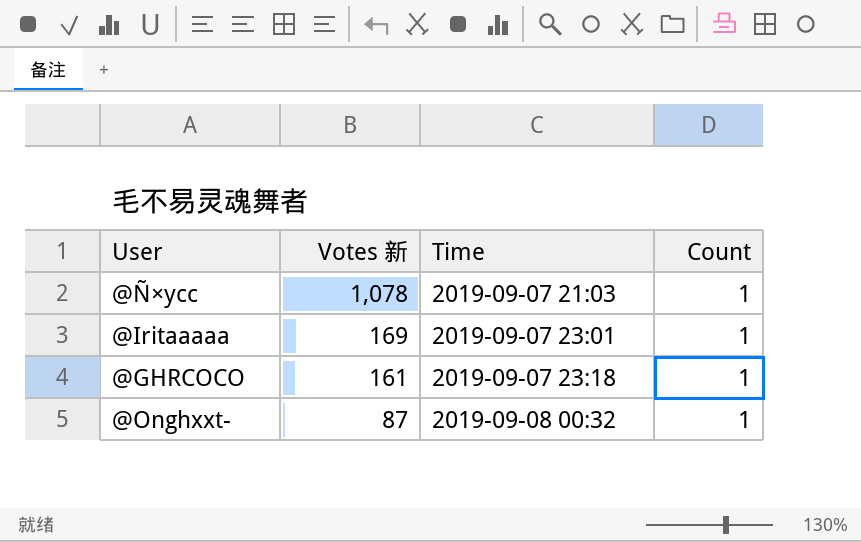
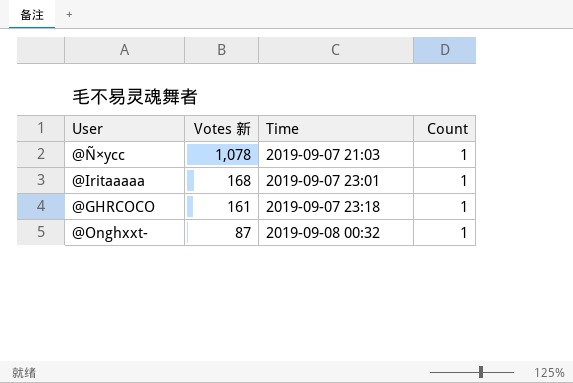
@Iritaaaaa | Votes 新: 169 -> 168

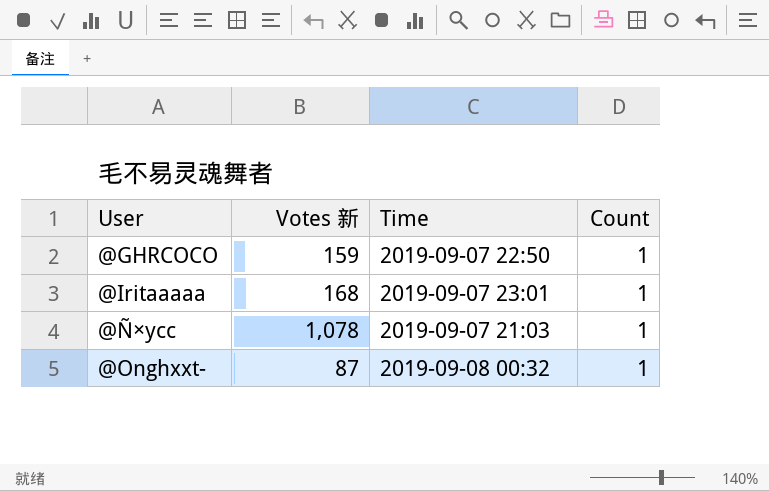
row order: Votes 新 descending -> User ascending
@GHRCOCO | Votes 新: 161 -> 159
@GHRCOCO | Time: 2019-09-07 23:18 -> 2019-09-07 22:50

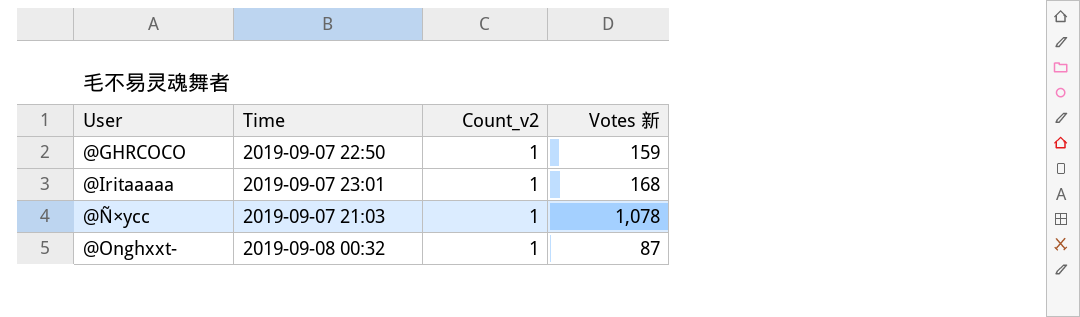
column name: Count -> Count_v2
column Votes 新 | position: 2 -> 4

